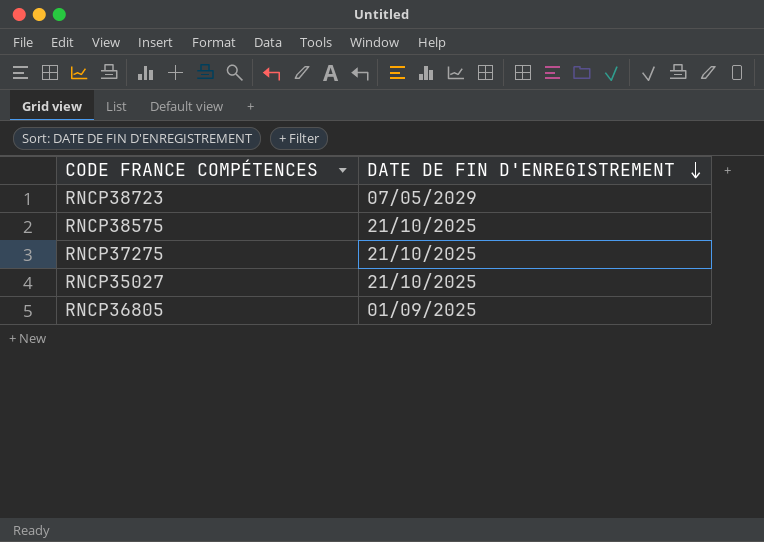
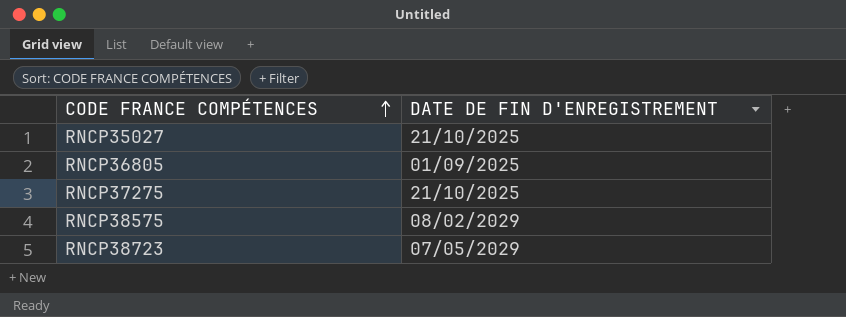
row order: DATE DE FIN D'ENREGISTREMENT descending -> CODE FRANCE COMPÉTENCES ascending
RNCP38575 | DATE DE FIN D'ENREGISTREMENT: 21/10/2025 -> 08/02/2029

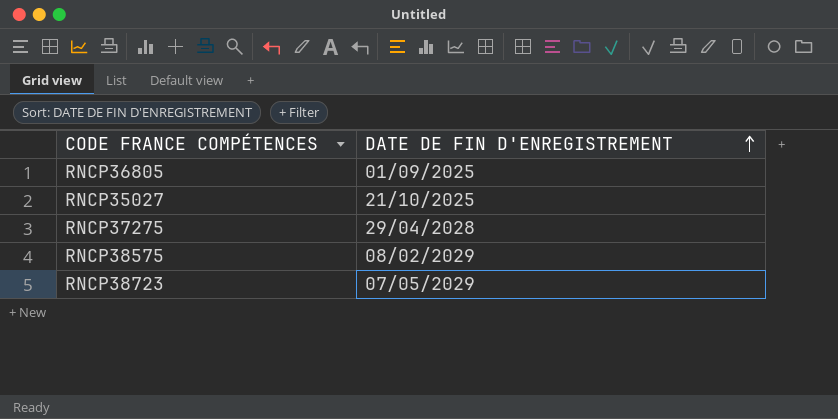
row order: CODE FRANCE COMPÉTENCES ascending -> DATE DE FIN D'ENREGISTREMENT ascending
RNCP37275 | DATE DE FIN D'ENREGISTREMENT: 21/10/2025 -> 29/04/2028

